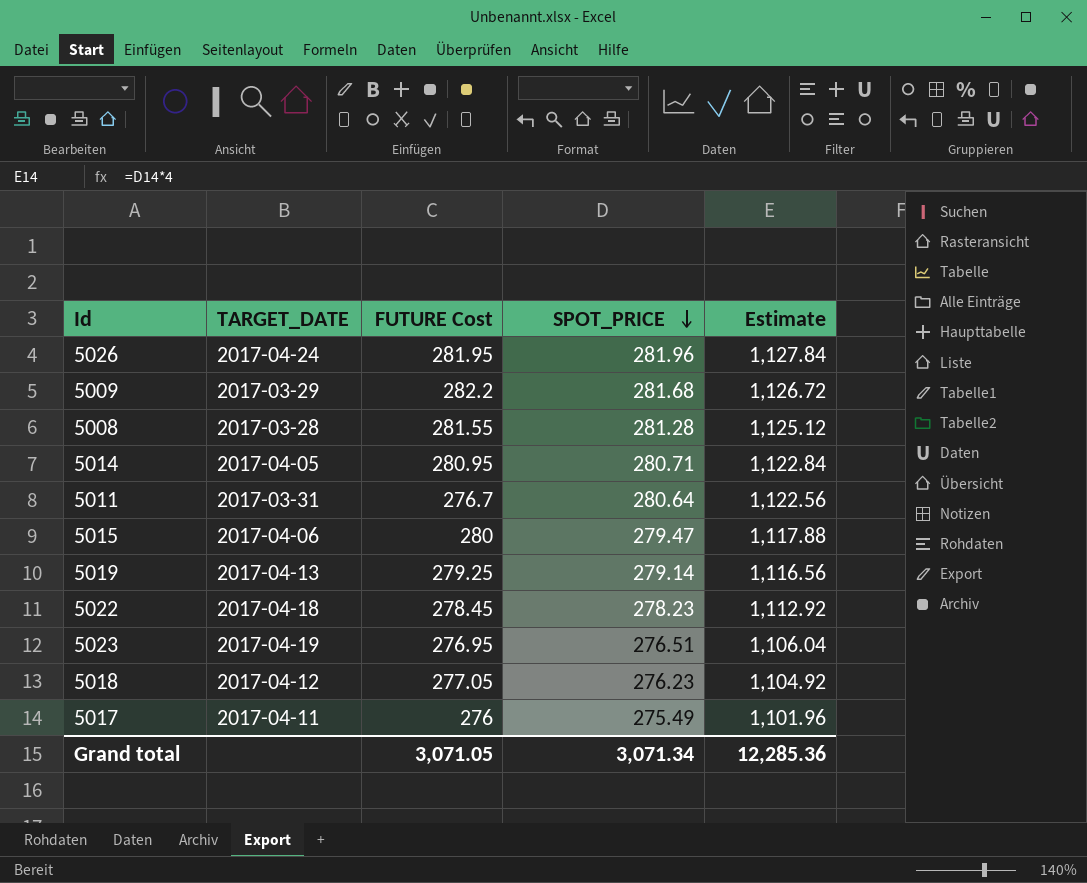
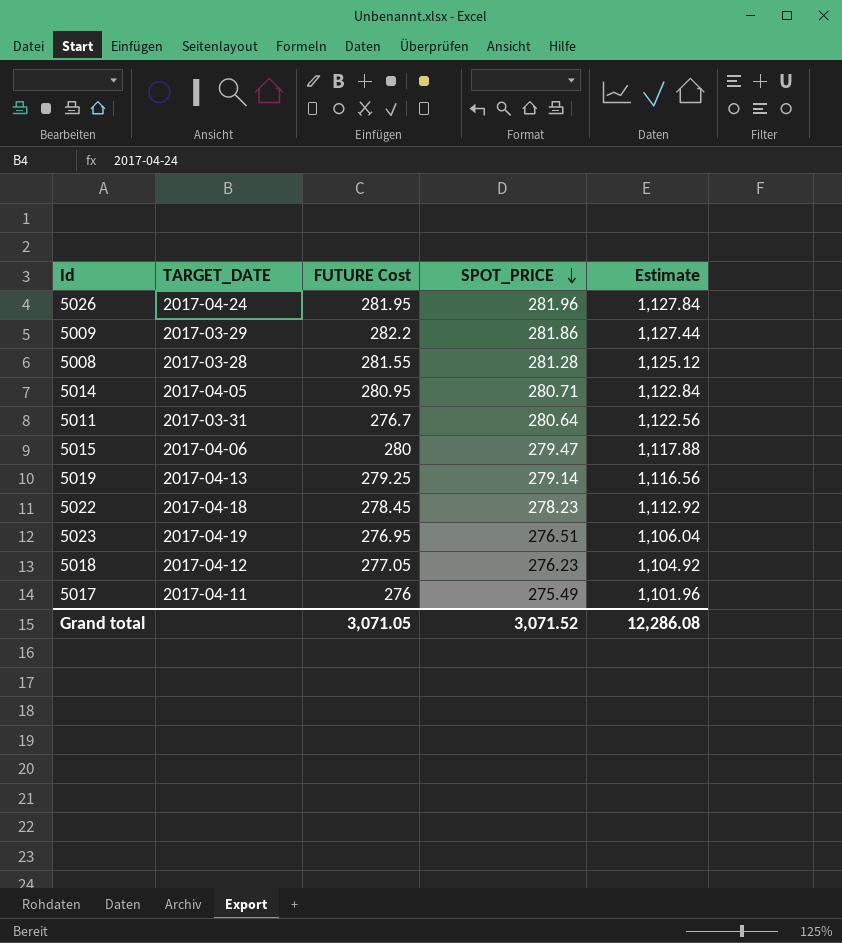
5009 | SPOT_PRICE: 281.68 -> 281.86
5009 | Estimate: 1,126.72 -> 1,127.44
Grand total | SPOT_PRICE: 3,071.34 -> 3,071.52
Grand total | Estimate: 12,285.36 -> 12,286.08

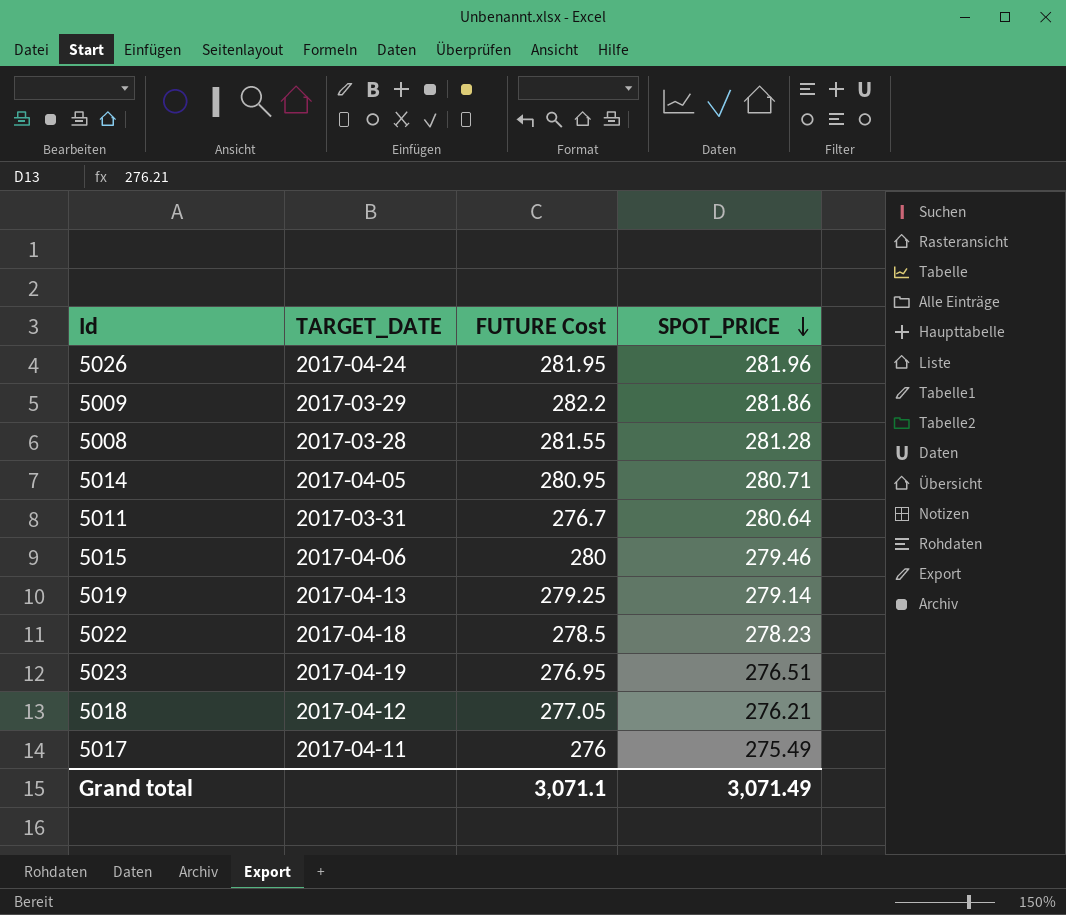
column Estimate | formula: [SPOT_PRICE] * 4 -> none
5015 | SPOT_PRICE: 279.47 -> 279.46
5022 | FUTURE Cost: 278.45 -> 278.5
5018 | SPOT_PRICE: 276.23 -> 276.21
Grand total | FUTURE Cost: 3,071.05 -> 3,071.1
Grand total | SPOT_PRICE: 3,071.52 -> 3,071.49

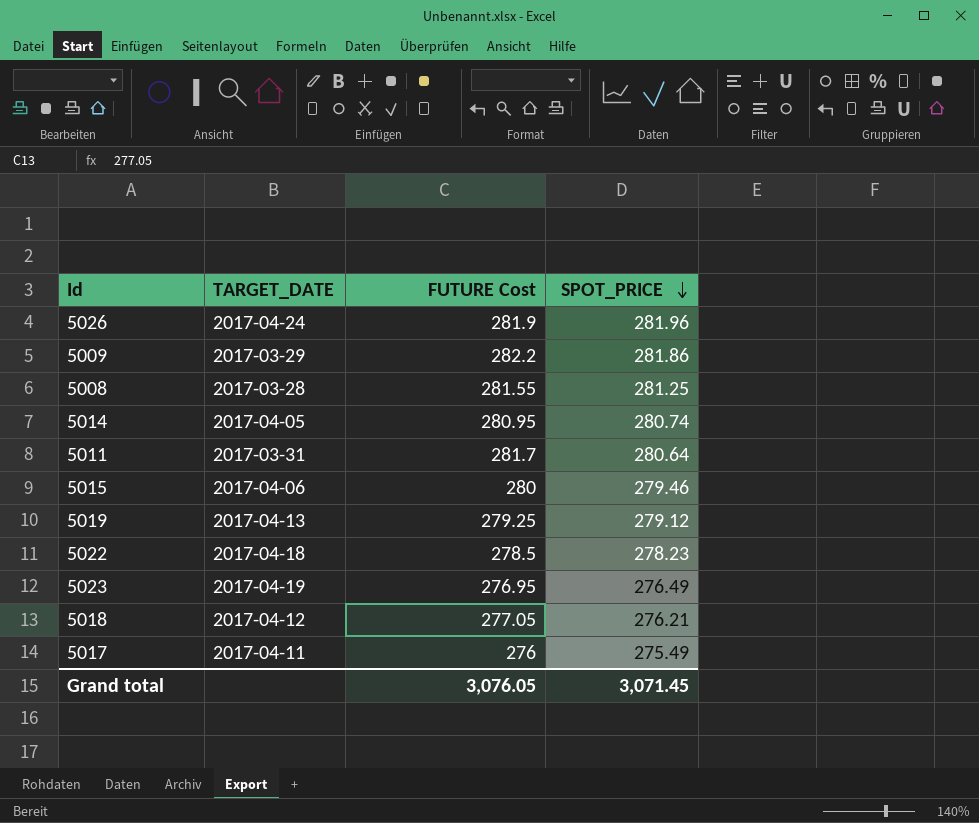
5026 | FUTURE Cost: 281.95 -> 281.9
5008 | SPOT_PRICE: 281.28 -> 281.25
5014 | SPOT_PRICE: 280.71 -> 280.74
5011 | FUTURE Cost: 276.7 -> 281.7
5019 | SPOT_PRICE: 279.14 -> 279.12
5023 | SPOT_PRICE: 276.51 -> 276.49
Grand total | FUTURE Cost: 3,071.1 -> 3,076.05
Grand total | SPOT_PRICE: 3,071.49 -> 3,071.45

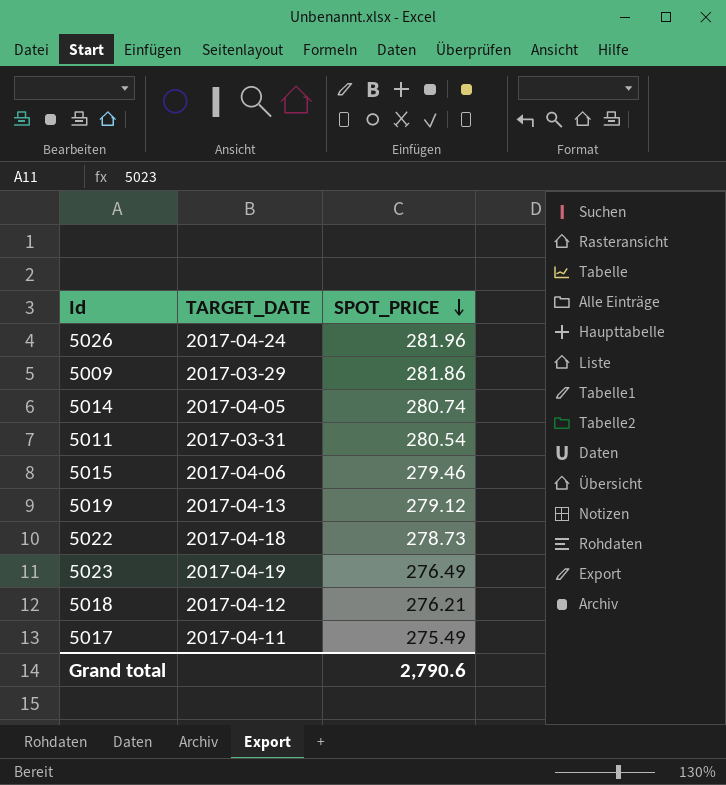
column FUTURE Cost | position: 3 -> none
row 5008: 2017-03-28 | 281.55 | 281.25 -> none
5011 | SPOT_PRICE: 280.64 -> 280.54
5022 | SPOT_PRICE: 278.23 -> 278.73
Grand total | SPOT_PRICE: 3,071.45 -> 2,790.6

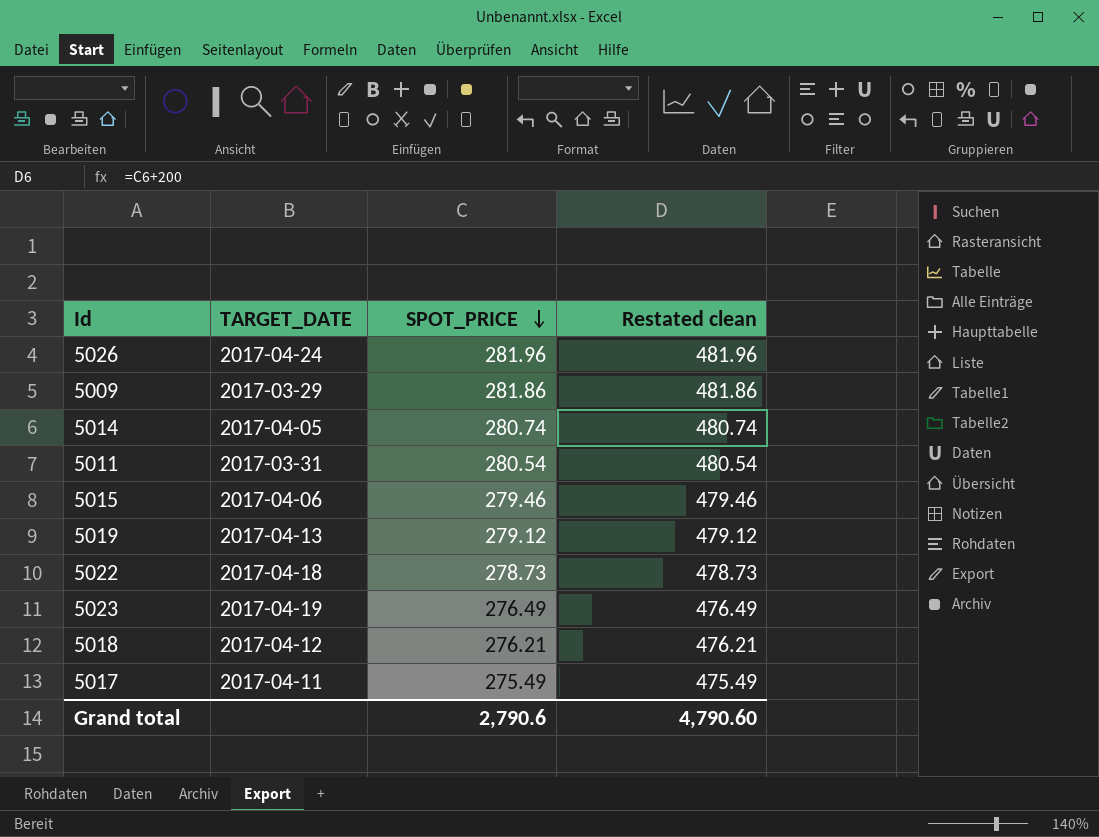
column Restated clean | formula: none -> [SPOT_PRICE] + 200

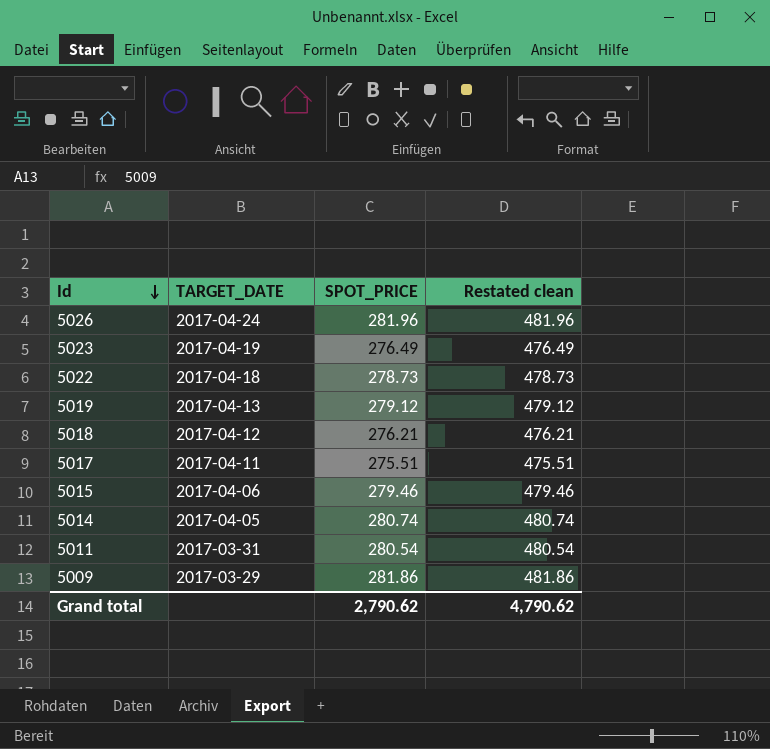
row order: SPOT_PRICE descending -> Id descending
5017 | SPOT_PRICE: 275.49 -> 275.51
5017 | Restated clean: 475.49 -> 475.51
Grand total | SPOT_PRICE: 2,790.6 -> 2,790.62
Grand total | Restated clean: 4,790.60 -> 4,790.62

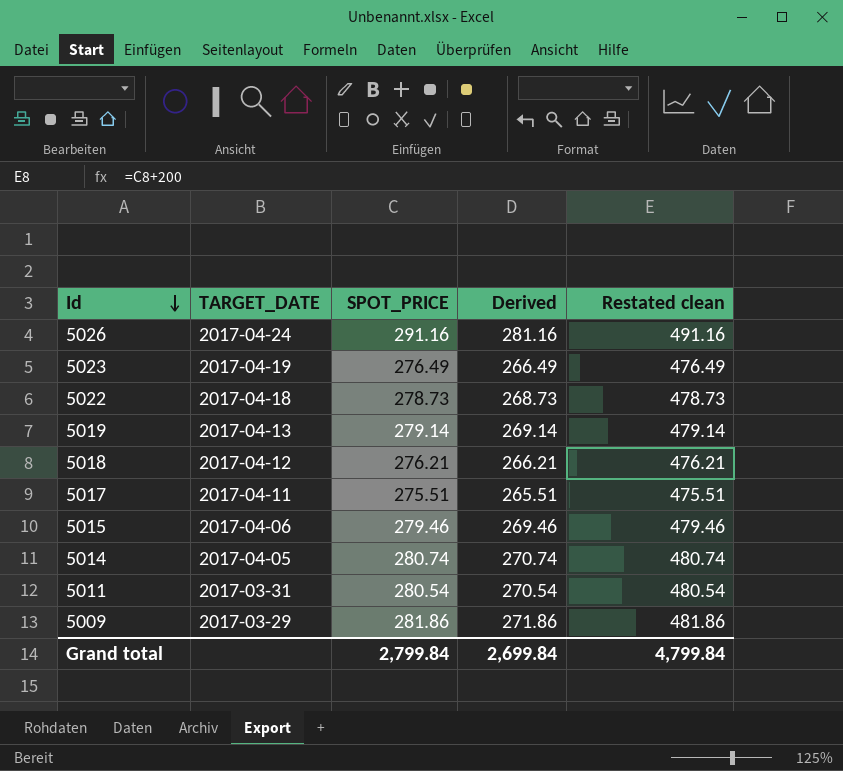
column Derived | formula: none -> [SPOT_PRICE] - 10
5026 | SPOT_PRICE: 281.96 -> 291.16
5026 | Restated clean: 481.96 -> 491.16
5019 | SPOT_PRICE: 279.12 -> 279.14
5019 | Restated clean: 479.12 -> 479.14
Grand total | SPOT_PRICE: 2,790.62 -> 2,799.84
Grand total | Restated clean: 4,790.62 -> 4,799.84

